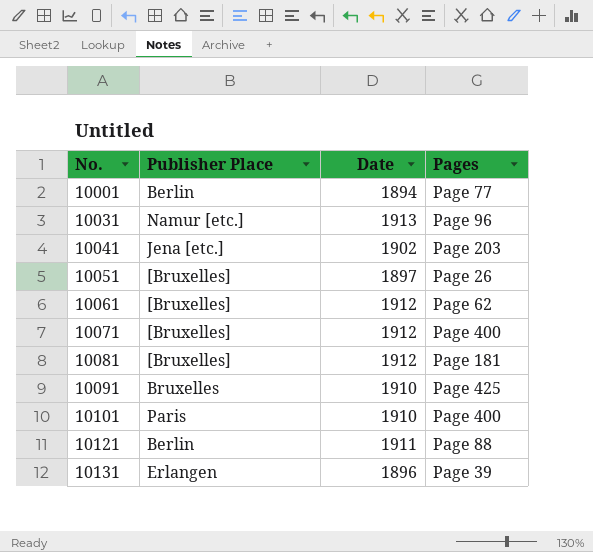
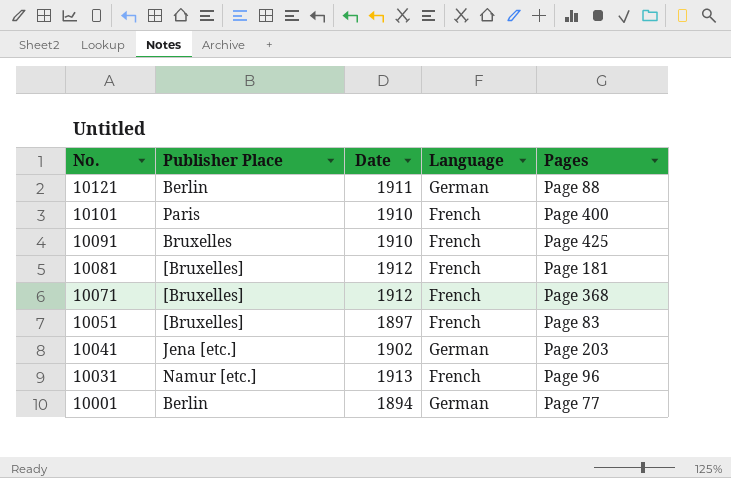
row order: No. ascending -> No. descending
column Language | position: none -> 4
row 10061: [Bruxelles] | 1912 | Page 62 -> none
row 10131: Erlangen | 1896 | Page 39 -> none
10071 | Pages: Page 400 -> Page 368
10051 | Pages: Page 26 -> Page 83

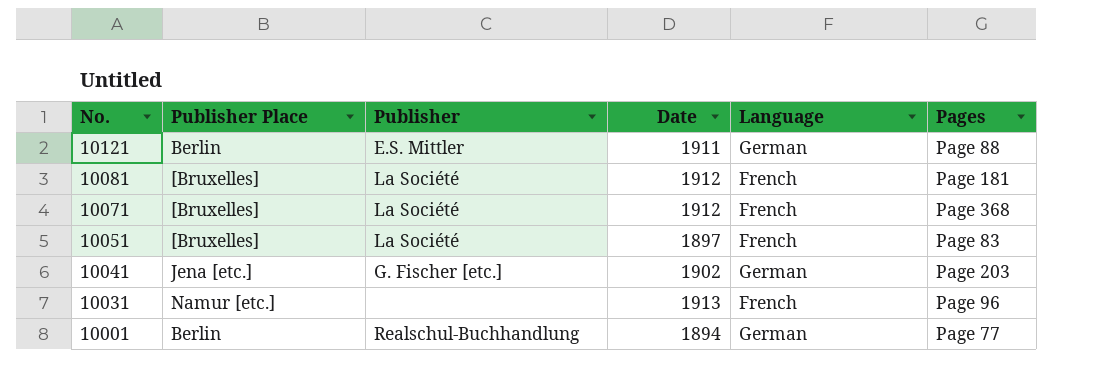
column Publisher | position: none -> 3
row 10101: Paris | 1910 | French | Page 400 -> none
row 10091: Bruxelles | 1910 | French | Page 425 -> none

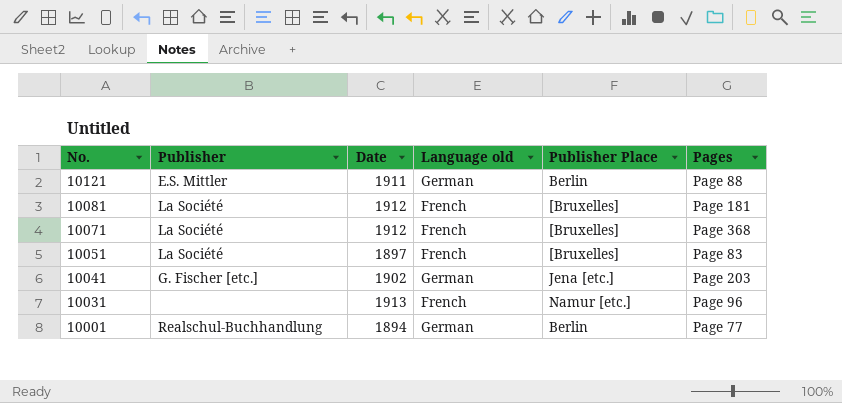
column name: Language -> Language old
column Publisher Place | position: 2 -> 5

